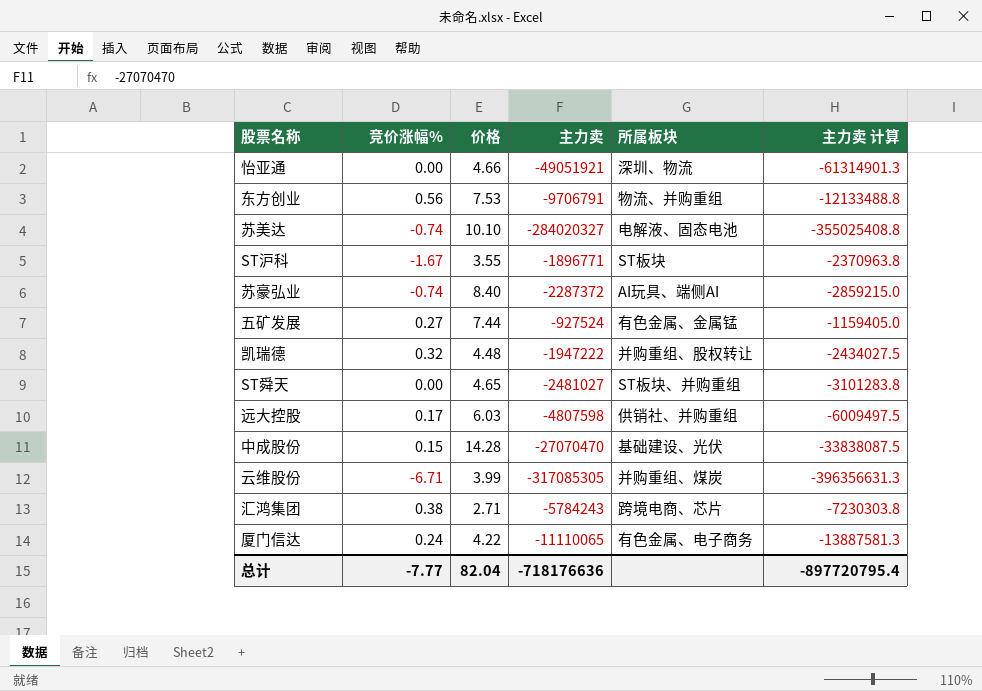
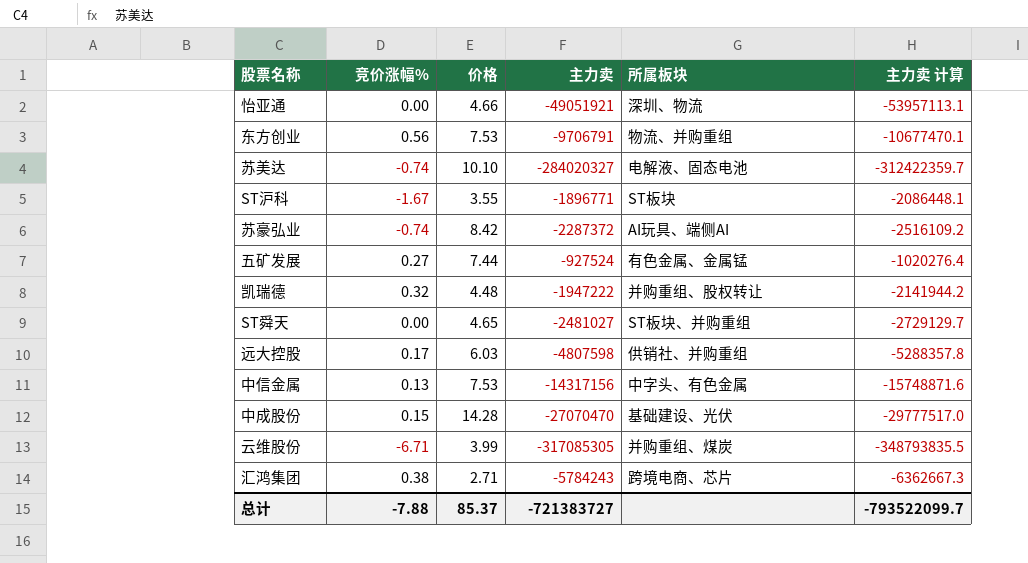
column 主力卖 计算 | formula: [主力卖] * 1.25 -> [主力卖] * 1.1
row 厦门信达: 0.24 | 4.22 | -11110065 | 有色金属、电子商务 | -13887581.3 -> none
苏豪弘业 | 价格: 8.40 -> 8.42
row 中信金属: none -> 0.13 | 7.53 | -14317156 | 中字头、有色金属 | -15748871.6
总计 | 竞价涨幅%: -7.77 -> -7.88
总计 | 价格: 82.04 -> 85.37
总计 | 主力卖: -718176636 -> -721383727
总计 | 主力卖 计算: -897720795.4 -> -793522099.7

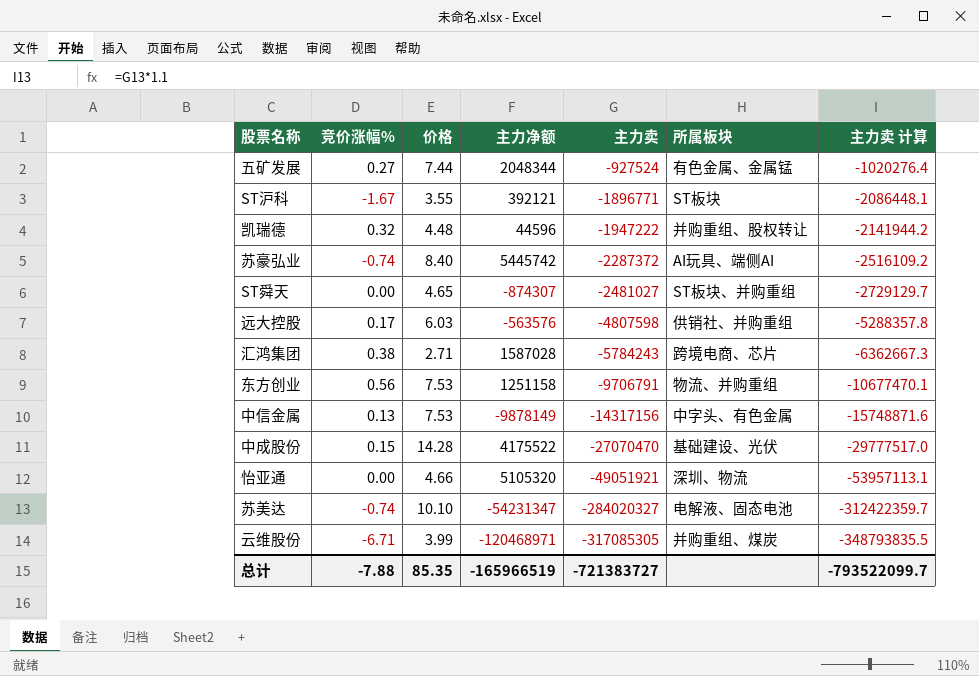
row order: none -> 主力卖 descending
column 主力净额 | position: none -> 4
苏豪弘业 | 价格: 8.42 -> 8.40
总计 | 价格: 85.37 -> 85.35

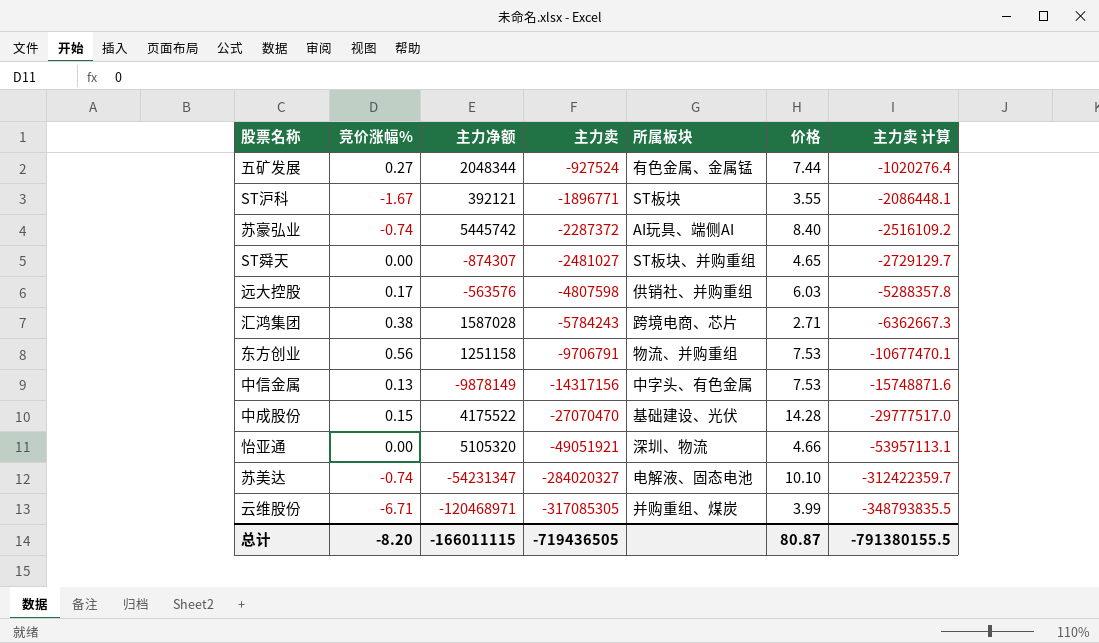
column 价格 | position: 3 -> 6
row 凯瑞德: 0.32 | 4.48 | 44596 | -1947222 | 并购重组、股权转让 | -2141944.2 -> none
总计 | 竞价涨幅%: -7.88 -> -8.20
总计 | 主力净额: -165966519 -> -166011115
总计 | 主力卖: -721383727 -> -719436505
总计 | 价格: 85.35 -> 80.87
总计 | 主力卖 计算: -793522099.7 -> -791380155.5

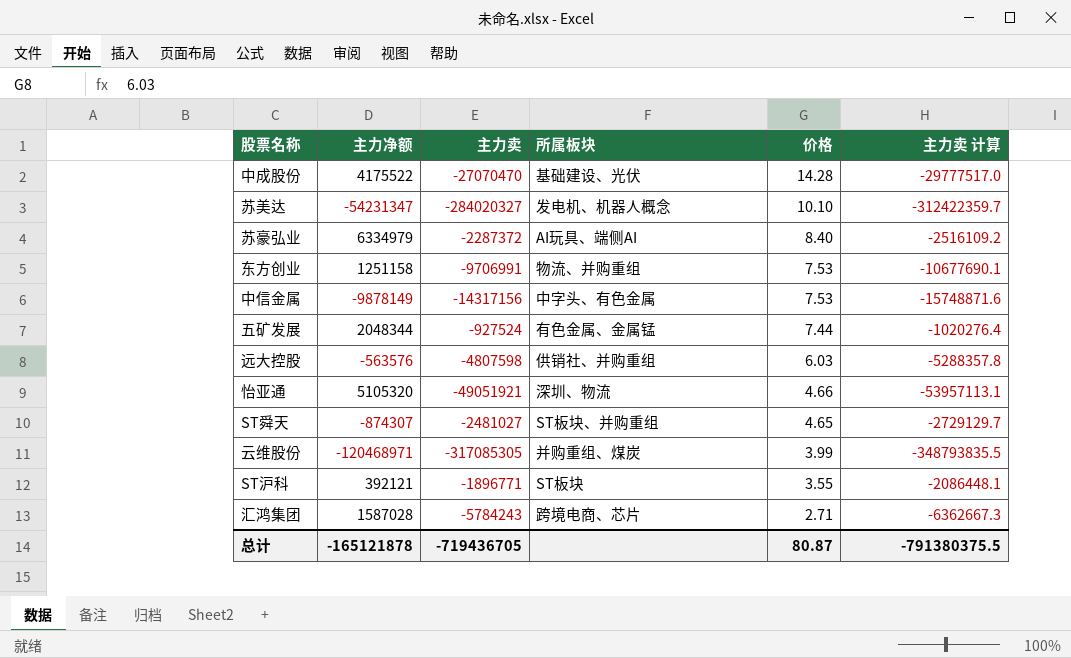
row order: 主力卖 descending -> 价格 descending
column 竞价涨幅% | position: 2 -> none
苏美达 | 所属板块: 电解液、固态电池 -> 发电机、机器人概念
苏豪弘业 | 主力净额: 5445742 -> 6334979
东方创业 | 主力卖: -9706791 -> -9706991
东方创业 | 主力卖 计算: -10677470.1 -> -10677690.1
总计 | 主力净额: -166011115 -> -165121878
总计 | 主力卖: -719436505 -> -719436705
总计 | 主力卖 计算: -791380155.5 -> -791380375.5

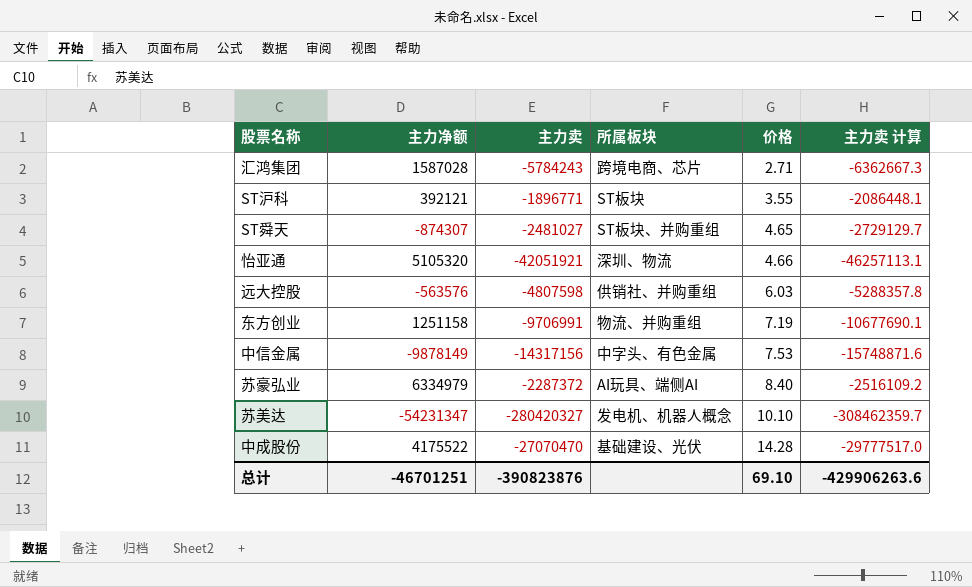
row order: 价格 descending -> 价格 ascending
row 五矿发展: 2048344 | -927524 | 有色金属、金属锰 | 7.44 | -1020276.4 -> none
row 云维股份: -120468971 | -317085305 | 并购重组、煤炭 | 3.99 | -348793835.5 -> none
怡亚通 | 主力卖: -49051921 -> -42051921
怡亚通 | 主力卖 计算: -53957113.1 -> -46257113.1
东方创业 | 价格: 7.53 -> 7.19
苏美达 | 主力卖: -284020327 -> -280420327
苏美达 | 主力卖 计算: -312422359.7 -> -308462359.7
总计 | 主力净额: -165121878 -> -46701251
总计 | 主力卖: -719436705 -> -390823876
总计 | 价格: 80.87 -> 69.10
总计 | 主力卖 计算: -791380375.5 -> -429906263.6

